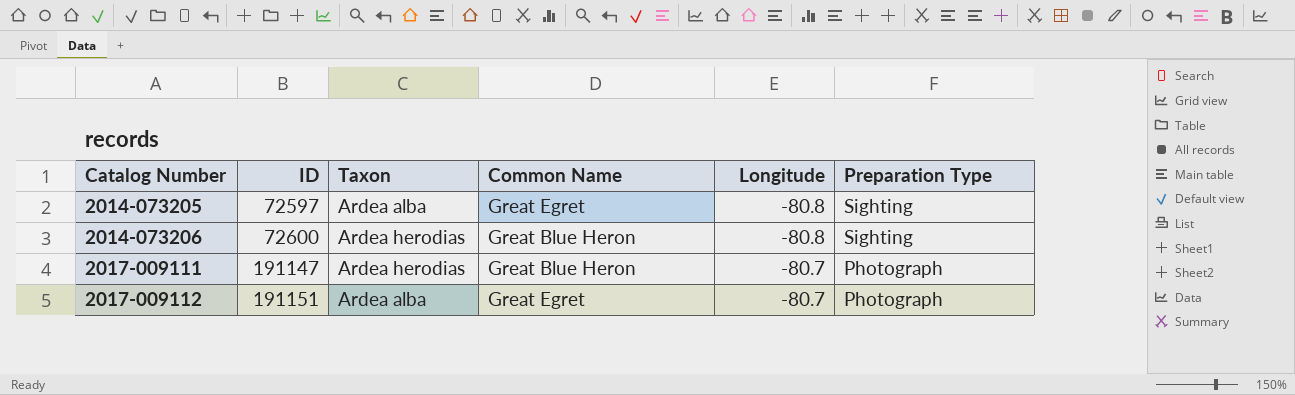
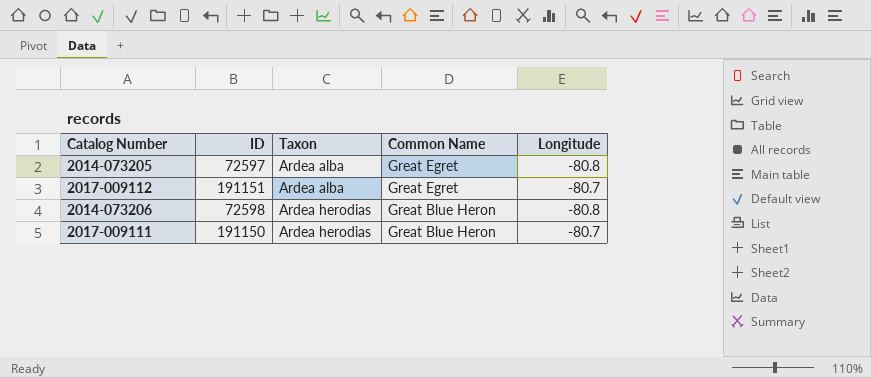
row order: Catalog Number ascending -> Taxon ascending
column Preparation Type | position: 6 -> none
2014-073206 | ID: 72600 -> 72598
2017-009111 | ID: 191147 -> 191150

